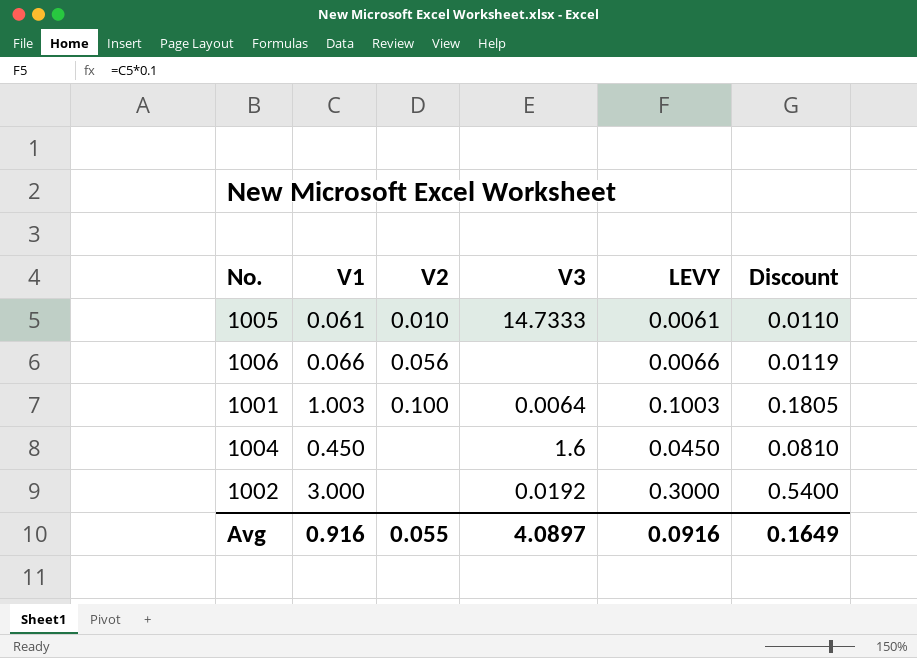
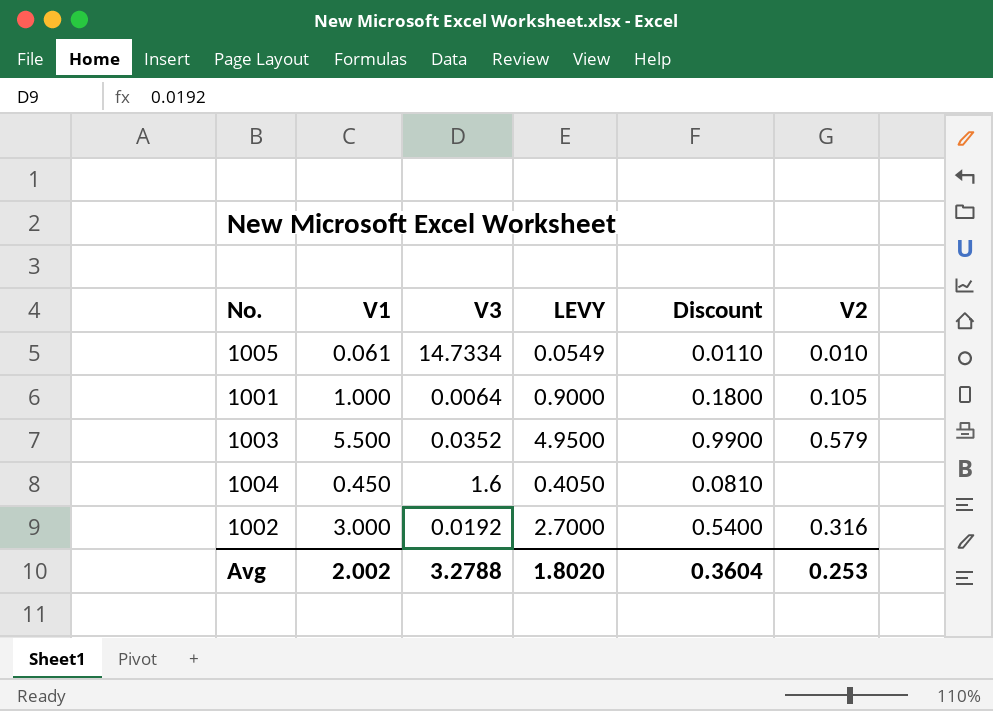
column LEVY | formula: [V1] * 0.1 -> [V1] * 0.9
column V2 | position: 3 -> 6
row 1006: 0.066 | 0.056 | none | 0.0066 | 0.0119 -> none
1005 | V3: 14.7333 -> 14.7334
1001 | V1: 1.003 -> 1.000
1001 | Discount: 0.1805 -> 0.1800
1001 | V2: 0.100 -> 0.105
row 1003: none -> 5.500 | 0.0352 | 4.9500 | 0.9900 | 0.579
1002 | V2: none -> 0.316
Avg | V1: 0.916 -> 2.002
Avg | V3: 4.0897 -> 3.2788
Avg | LEVY: 0.0916 -> 1.8020
Avg | Discount: 0.1649 -> 0.3604
Avg | V2: 0.055 -> 0.253

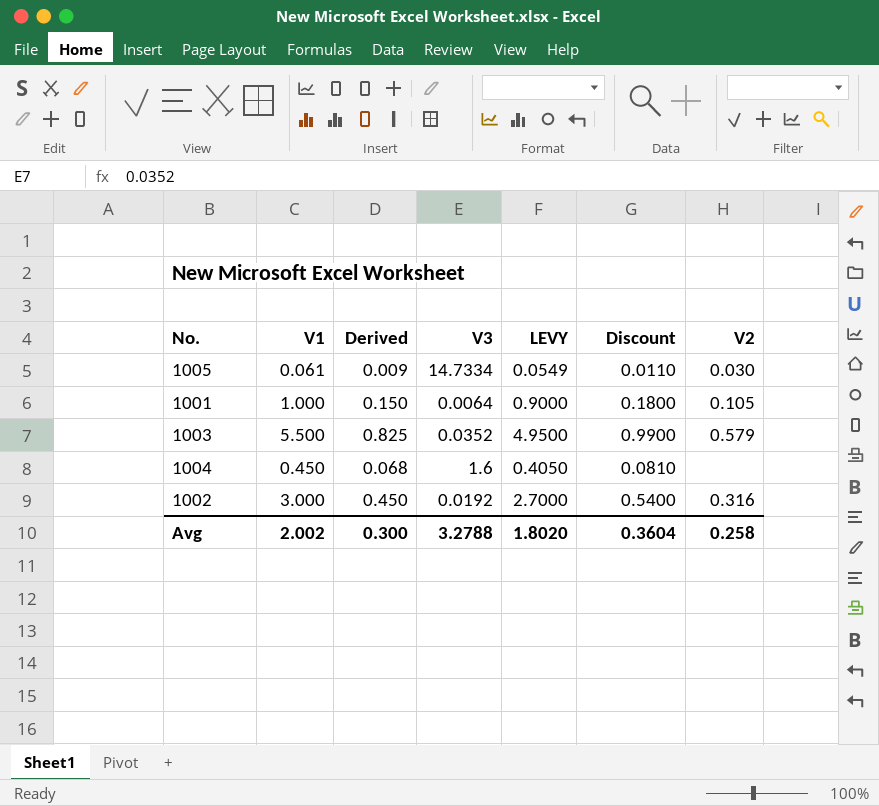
column Derived | formula: none -> [V1] * 0.15
1005 | V2: 0.010 -> 0.030
Avg | V2: 0.253 -> 0.258

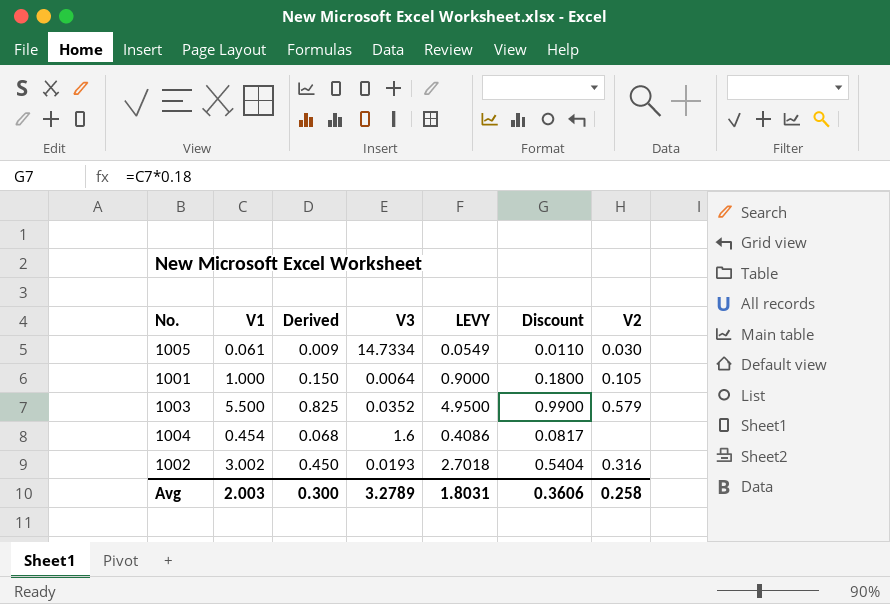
1004 | V1: 0.450 -> 0.454
1004 | LEVY: 0.4050 -> 0.4086
1004 | Discount: 0.0810 -> 0.0817
1002 | V1: 3.000 -> 3.002
1002 | V3: 0.0192 -> 0.0193
1002 | LEVY: 2.7000 -> 2.7018
1002 | Discount: 0.5400 -> 0.5404
Avg | V1: 2.002 -> 2.003
Avg | V3: 3.2788 -> 3.2789
Avg | LEVY: 1.8020 -> 1.8031
Avg | Discount: 0.3604 -> 0.3606

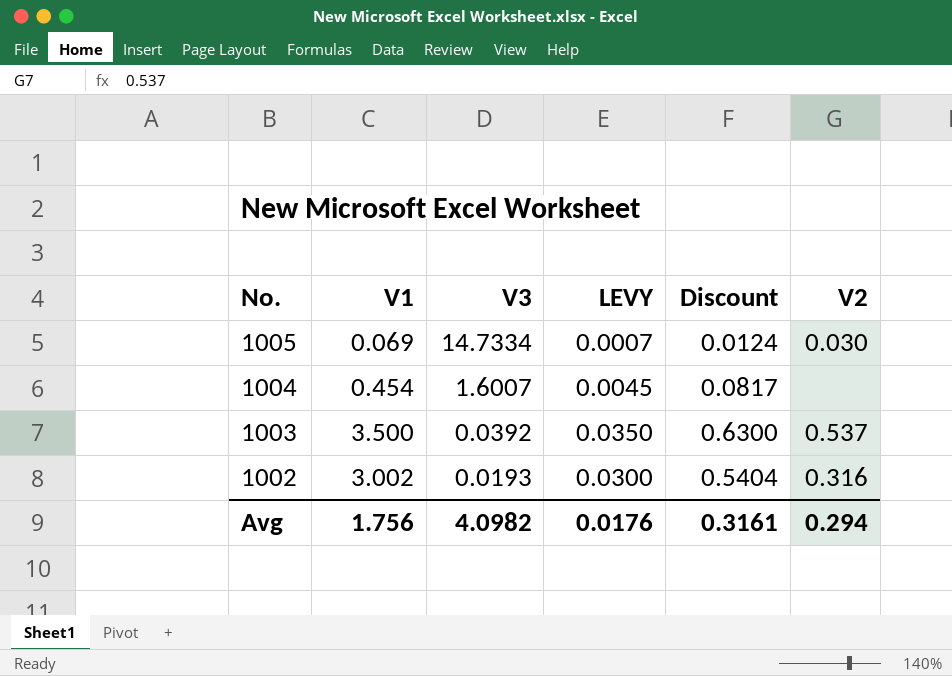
row order: none -> No. descending
column Derived | formula: [V1] * 0.15 -> none
column LEVY | formula: [V1] * 0.9 -> [V1] * 0.01
row 1001: 1.000 | 0.150 | 0.0064 | 0.9000 | 0.1800 | 0.105 -> none
1005 | V1: 0.061 -> 0.069
1005 | Discount: 0.0110 -> 0.0124
1004 | V3: 1.6 -> 1.6007
1003 | V1: 5.500 -> 3.500
1003 | V3: 0.0352 -> 0.0392
1003 | Discount: 0.9900 -> 0.6300
1003 | V2: 0.579 -> 0.537
Avg | V1: 2.003 -> 1.756
Avg | V3: 3.2789 -> 4.0982
Avg | LEVY: 1.8031 -> 0.0176
Avg | Discount: 0.3606 -> 0.3161
Avg | V2: 0.258 -> 0.294

